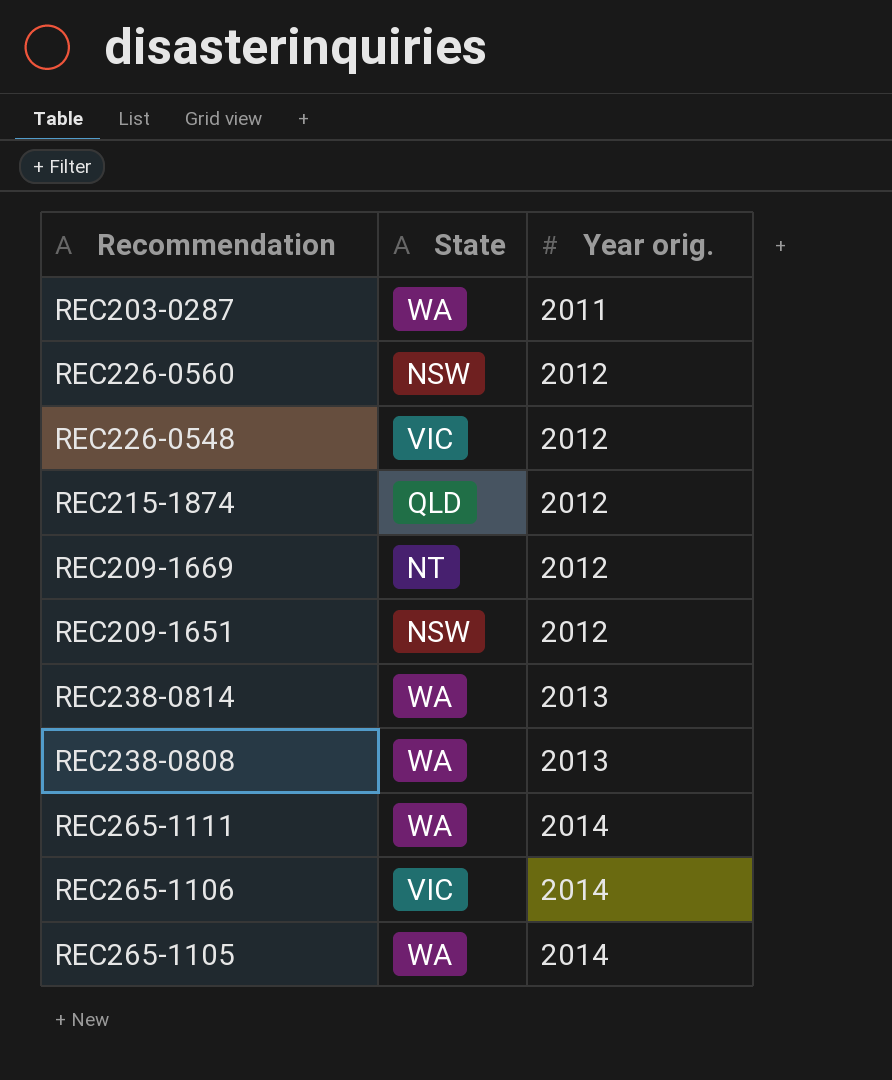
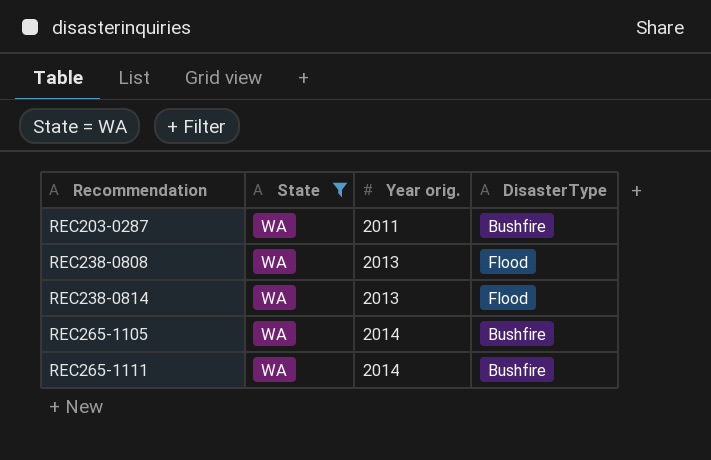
filter: none -> State = WA
row order: Year orig. ascending -> Recommendation ascending
column DisasterType | position: none -> 4

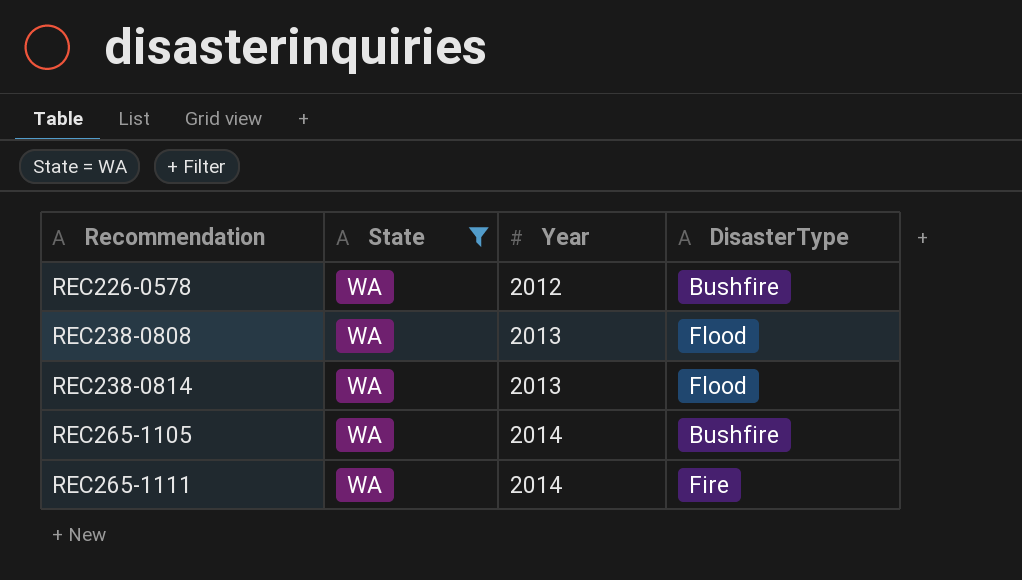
column name: Year orig. -> Year
row REC203-0287: WA | 2011 | Bushfire -> none
row REC226-0578: none -> WA | 2012 | Bushfire
REC265-1111 | DisasterType: Bushfire -> Fire

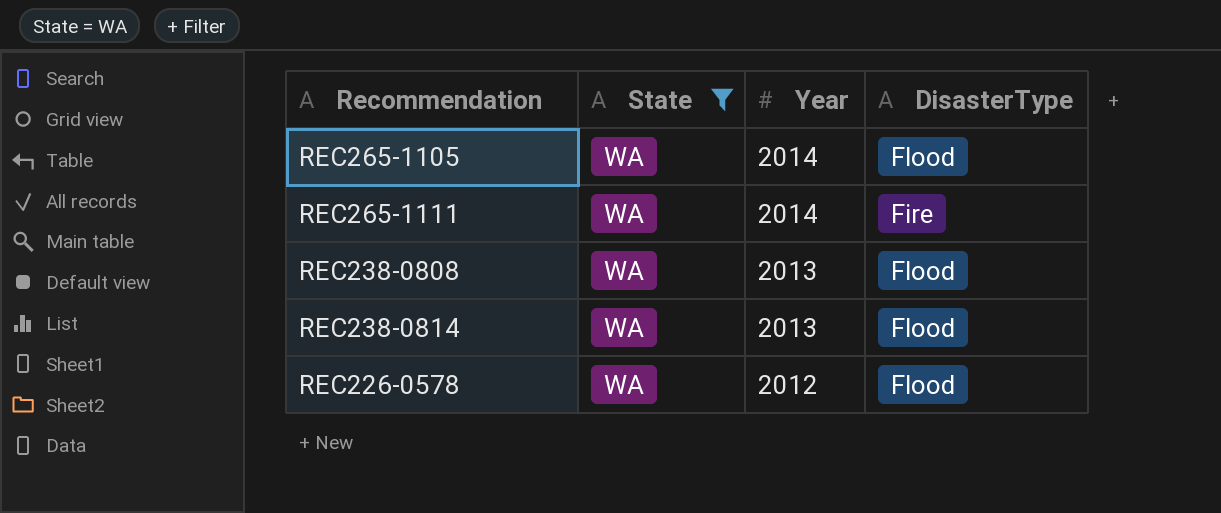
row order: Recommendation ascending -> Year descending
REC265-1105 | DisasterType: Bushfire -> Flood
REC226-0578 | DisasterType: Bushfire -> Flood

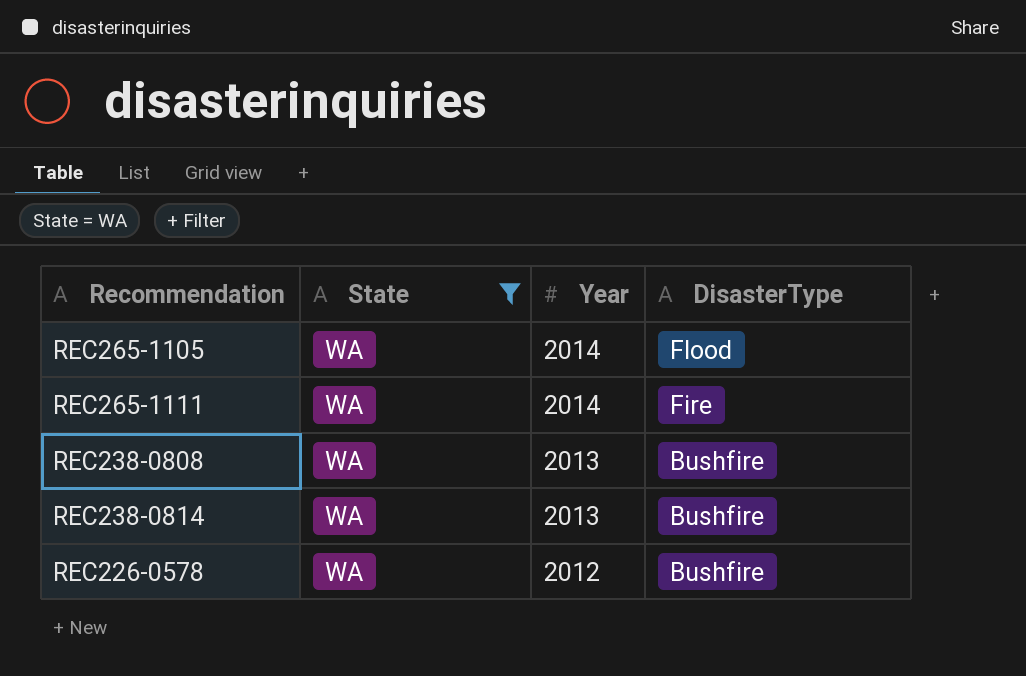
REC238-0808 | DisasterType: Flood -> Bushfire
REC238-0814 | DisasterType: Flood -> Bushfire
REC226-0578 | DisasterType: Flood -> Bushfire

